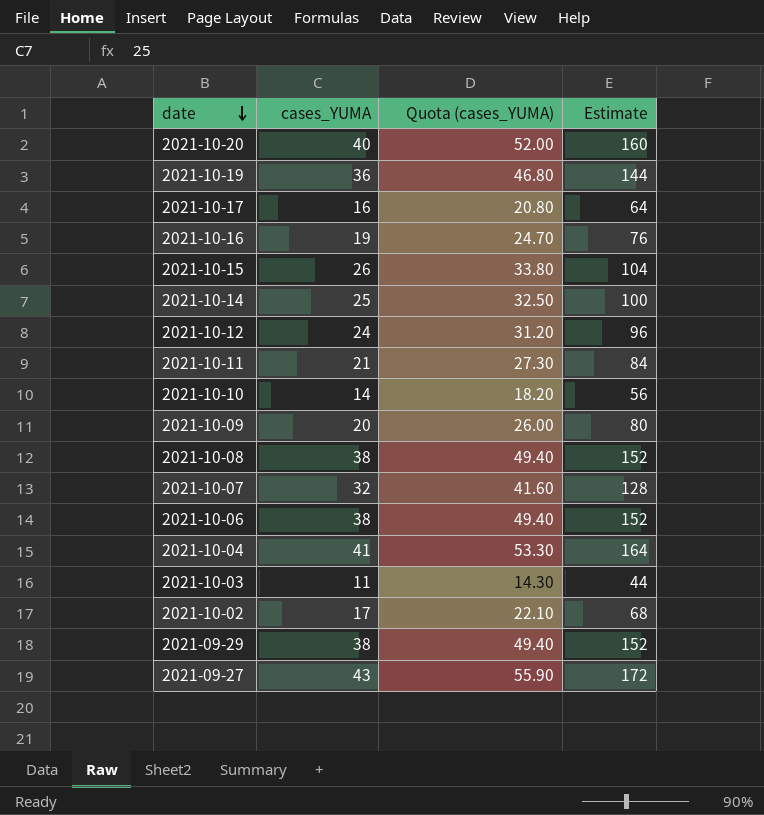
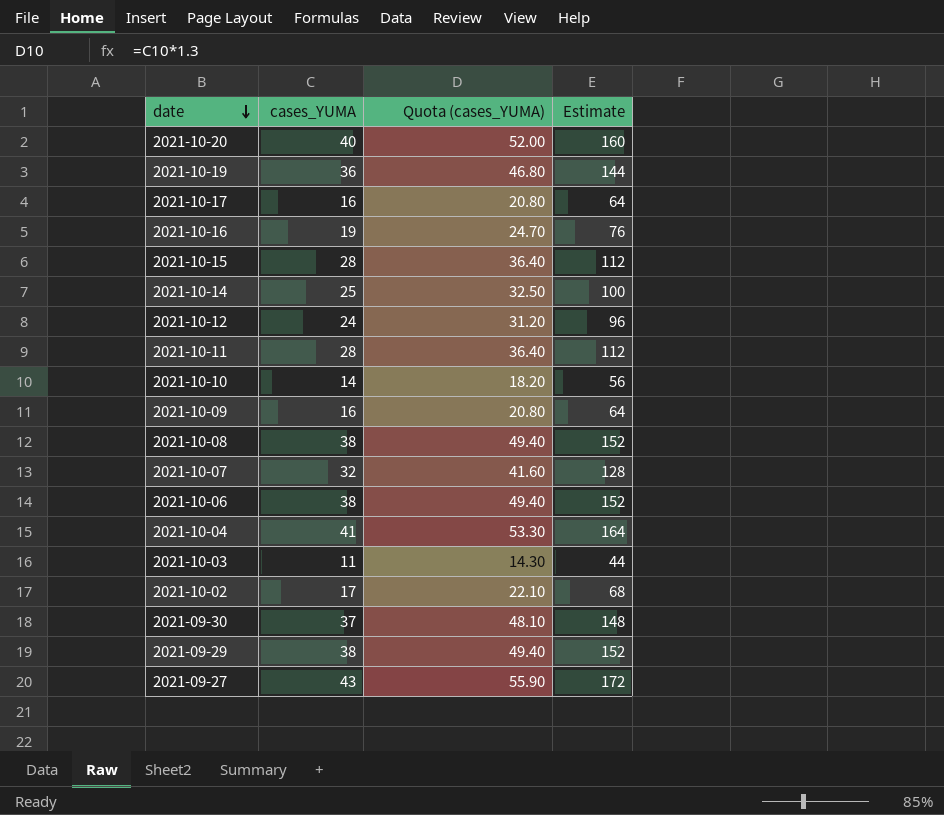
2021-10-15 | cases_YUMA: 26 -> 28
2021-10-15 | Quota (cases_YUMA): 33.80 -> 36.40
2021-10-15 | Estimate: 104 -> 112
2021-10-11 | cases_YUMA: 21 -> 28
2021-10-11 | Quota (cases_YUMA): 27.30 -> 36.40
2021-10-11 | Estimate: 84 -> 112
2021-10-09 | cases_YUMA: 20 -> 16
2021-10-09 | Quota (cases_YUMA): 26.00 -> 20.80
2021-10-09 | Estimate: 80 -> 64
row 2021-09-30: none -> 37 | 48.10 | 148

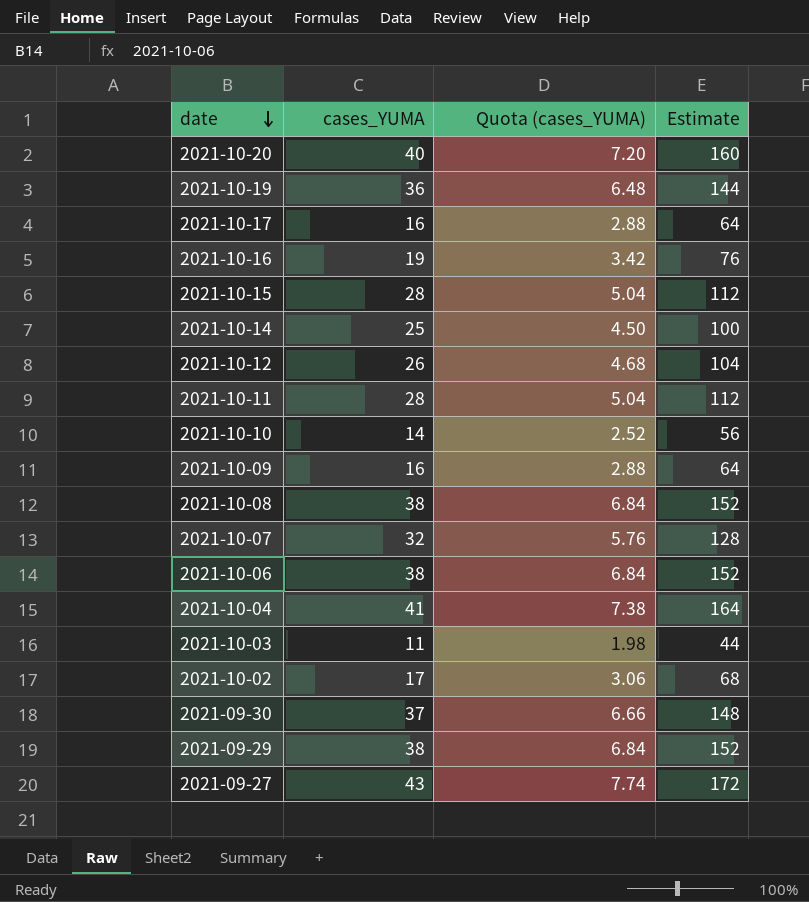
column Quota (cases_YUMA) | formula: [cases_YUMA] * 1.3 -> [cases_YUMA] * 0.18
2021-10-12 | cases_YUMA: 24 -> 26
2021-10-12 | Estimate: 96 -> 104

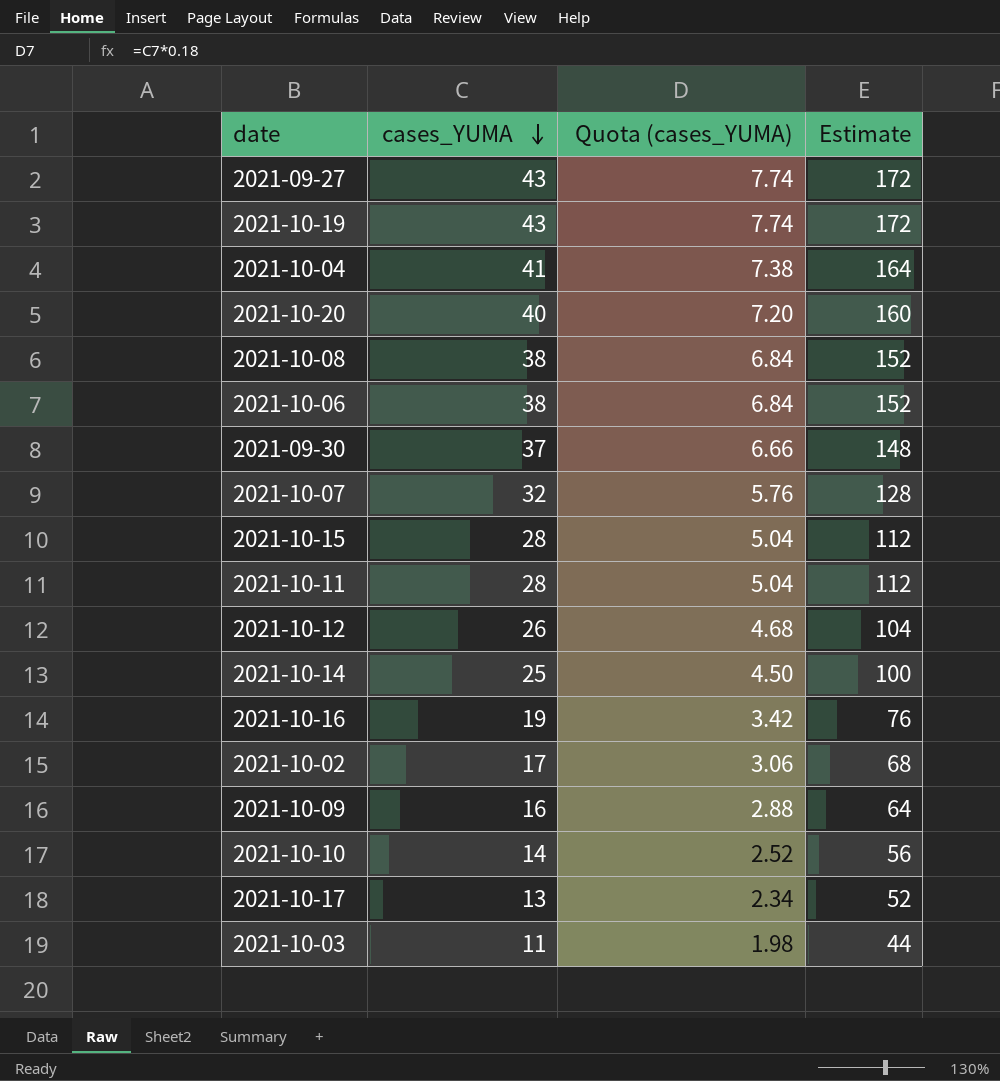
row order: date descending -> cases_YUMA descending
row 2021-09-29: 38 | 6.84 | 152 -> none
2021-10-19 | cases_YUMA: 36 -> 43
2021-10-19 | Quota (cases_YUMA): 6.48 -> 7.74
2021-10-19 | Estimate: 144 -> 172
2021-10-17 | cases_YUMA: 16 -> 13
2021-10-17 | Quota (cases_YUMA): 2.88 -> 2.34
2021-10-17 | Estimate: 64 -> 52

